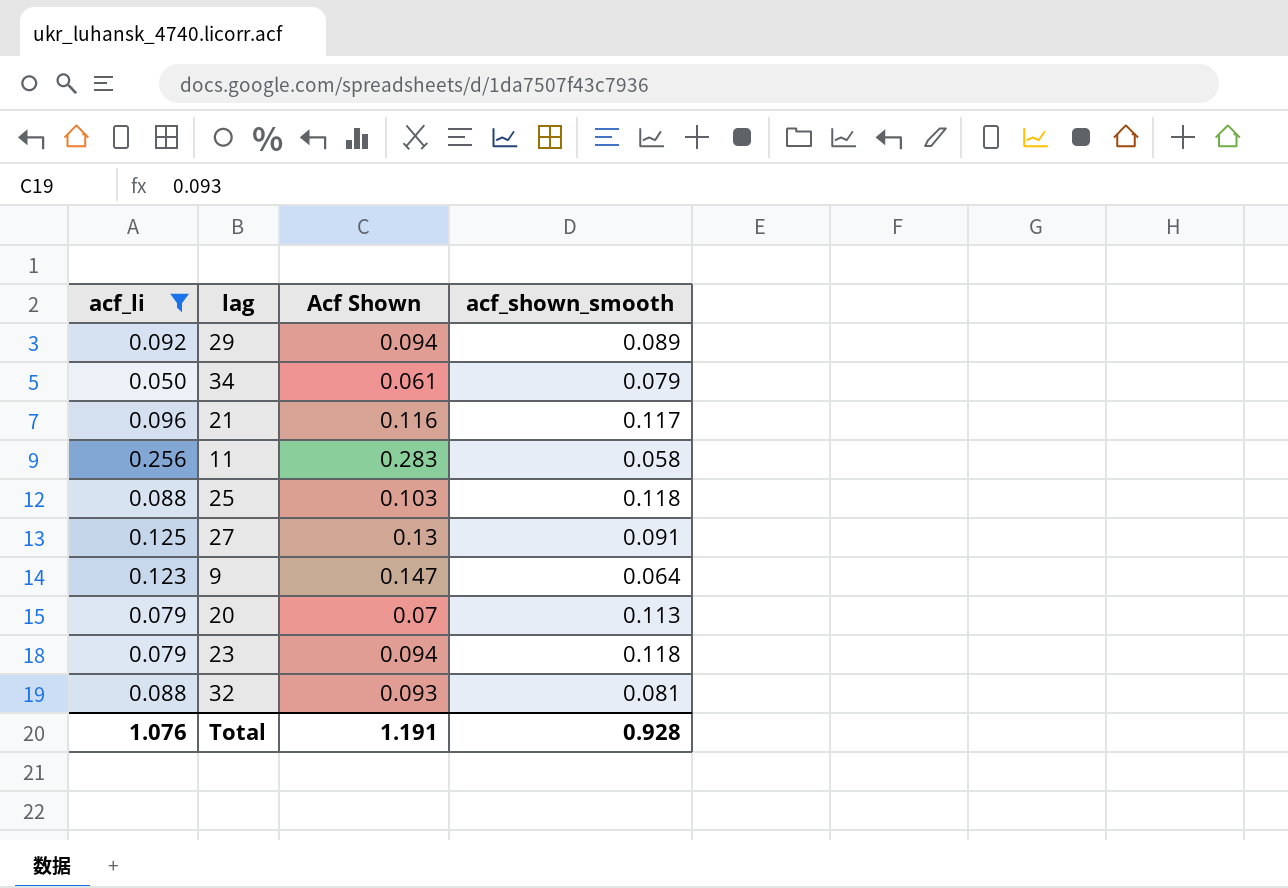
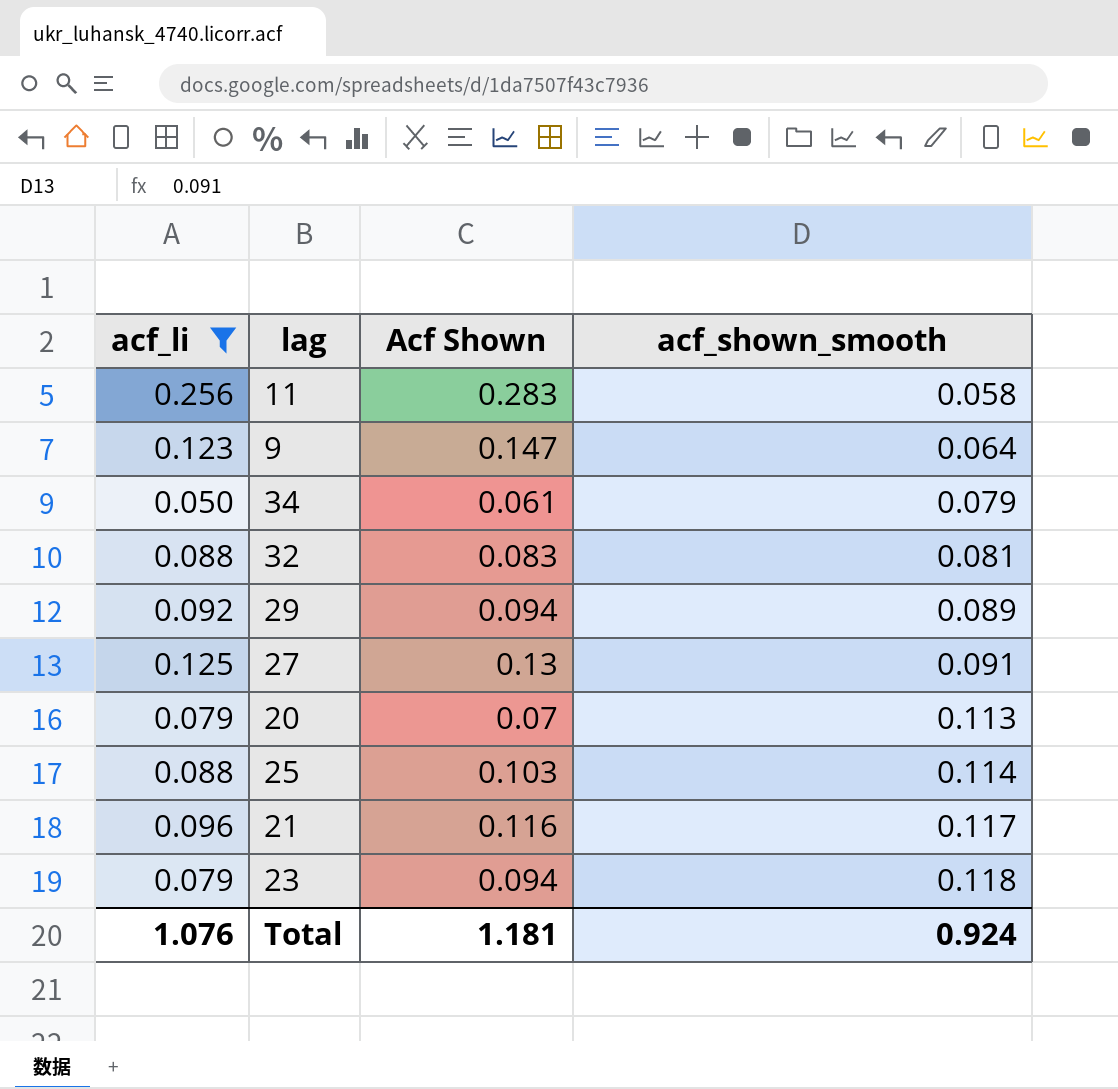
row order: none -> acf_shown_smooth ascending
32 | Acf Shown: 0.093 -> 0.083
25 | acf_shown_smooth: 0.118 -> 0.114
Total | Acf Shown: 1.191 -> 1.181
Total | acf_shown_smooth: 0.928 -> 0.924

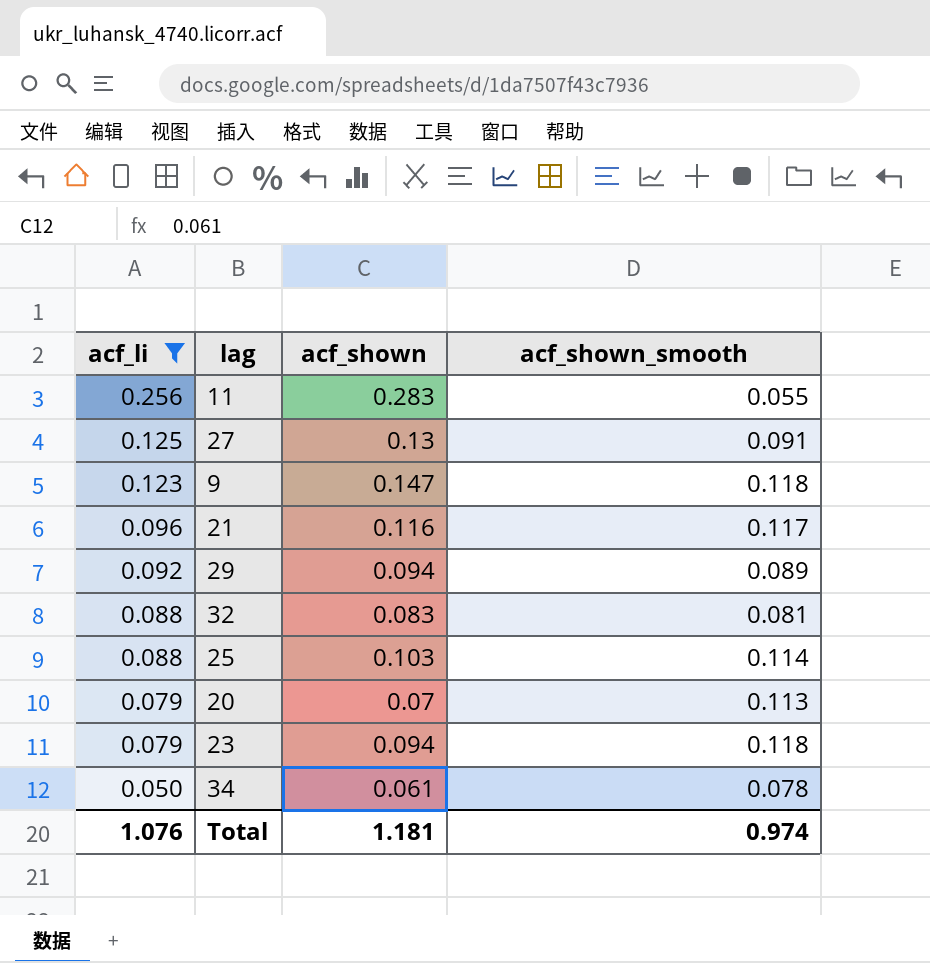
row order: acf_shown_smooth ascending -> acf_li descending
column name: Acf Shown -> acf_shown
11 | acf_shown_smooth: 0.058 -> 0.055
9 | acf_shown_smooth: 0.064 -> 0.118
34 | acf_shown_smooth: 0.079 -> 0.078
Total | acf_shown_smooth: 0.924 -> 0.974

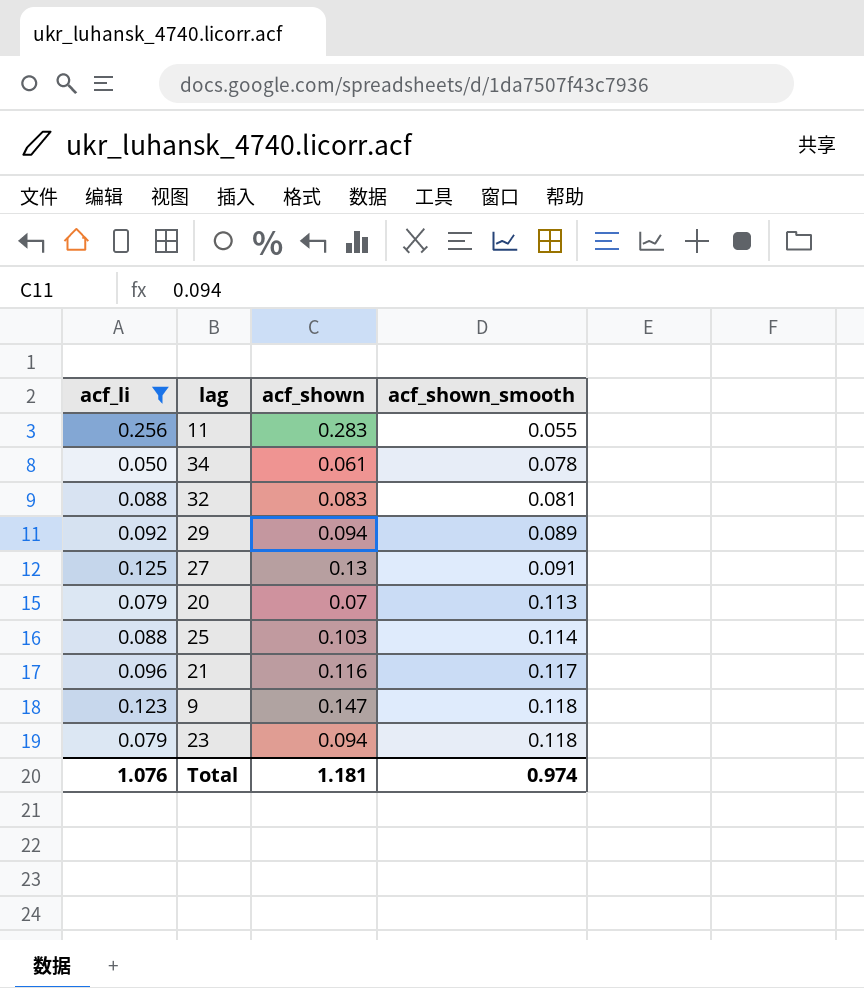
row order: acf_li descending -> acf_shown_smooth ascending

